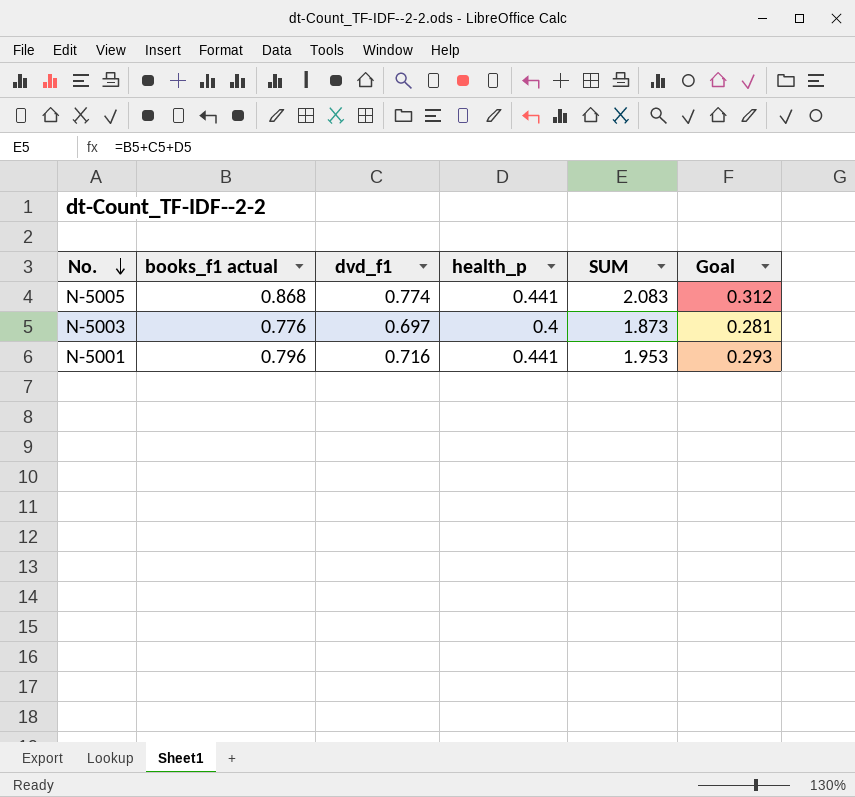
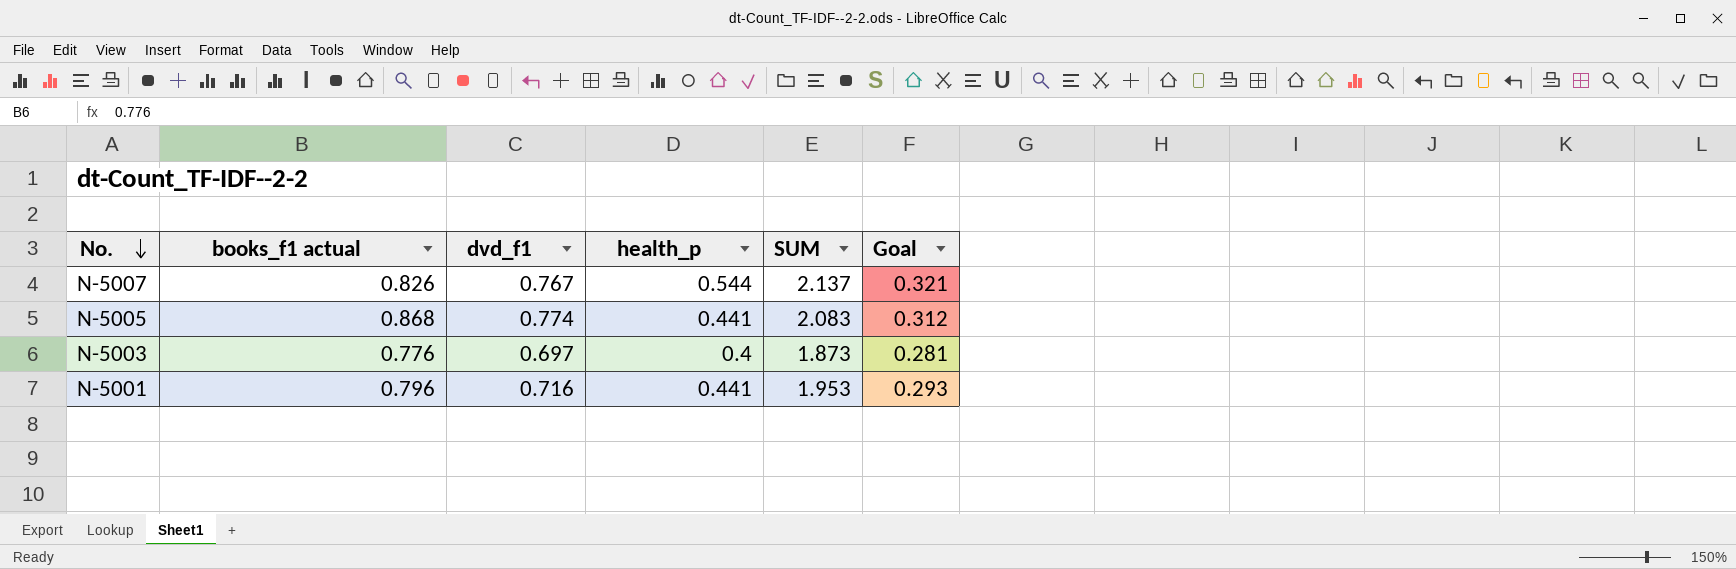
row N-5007: none -> 0.826 | 0.767 | 0.544 | 2.137 | 0.321

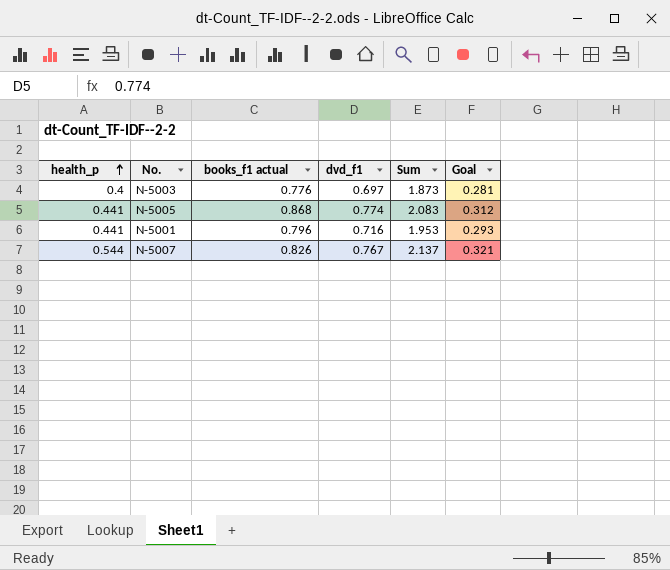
row order: No. descending -> health_p ascending
column health_p | position: 4 -> 1
column name: SUM -> Sum

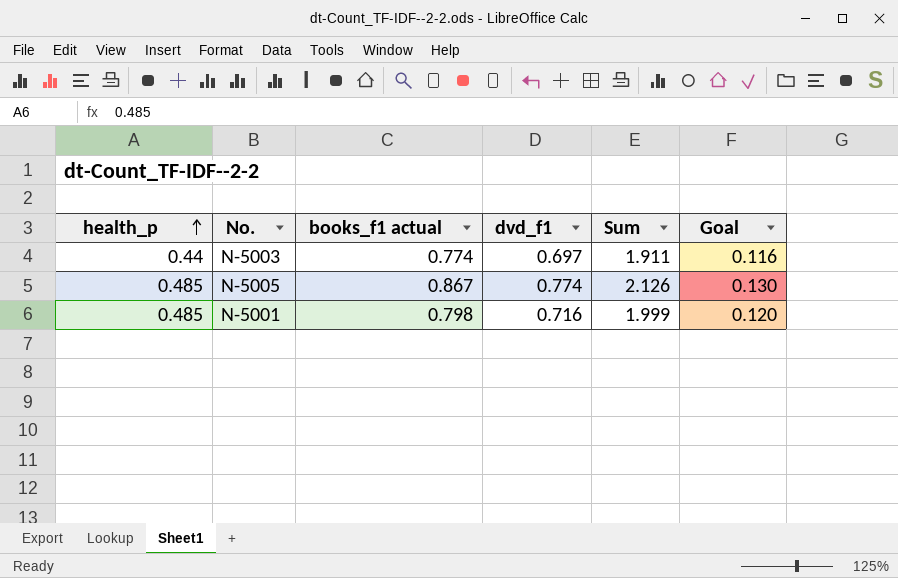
column Goal | formula: [Sum] * 0.15 -> [books_f1 actual] * 0.15
row N-5007: 0.544 | 0.826 | 0.767 | 2.137 | 0.321 -> none
N-5003 | health_p: 0.4 -> 0.44
N-5003 | books_f1 actual: 0.776 -> 0.774
N-5003 | Sum: 1.873 -> 1.911
N-5005 | health_p: 0.441 -> 0.485
N-5005 | books_f1 actual: 0.868 -> 0.867
N-5005 | Sum: 2.083 -> 2.126
N-5001 | health_p: 0.441 -> 0.485
N-5001 | books_f1 actual: 0.796 -> 0.798
N-5001 | Sum: 1.953 -> 1.999

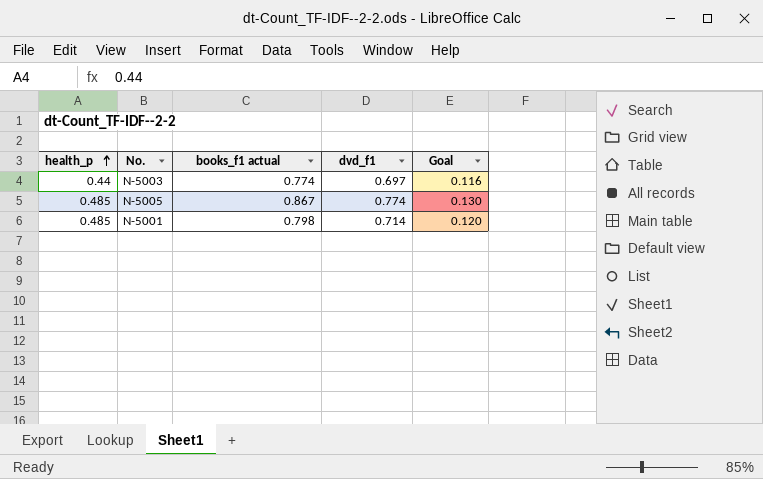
column Sum | formula: [health_p] + [books_f1 actual] + [dvd_f1] -> none
N-5001 | dvd_f1: 0.716 -> 0.714

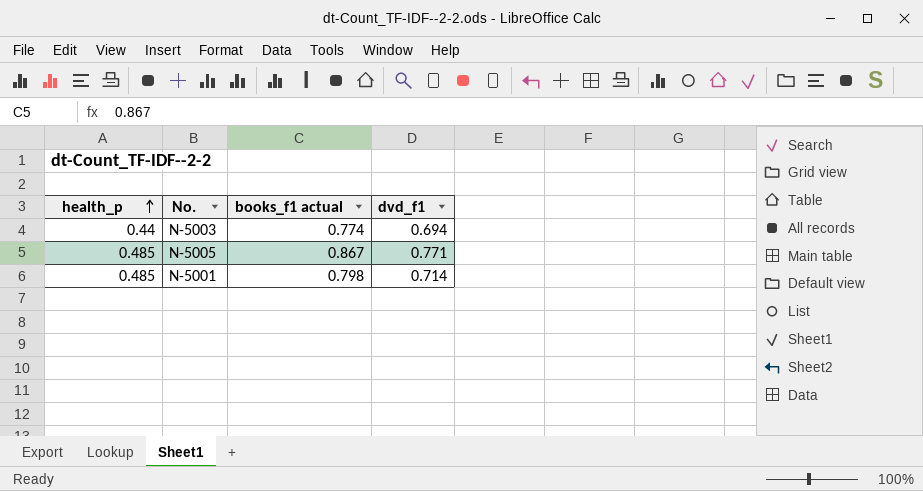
column Goal | formula: [books_f1 actual] * 0.15 -> none
N-5003 | dvd_f1: 0.697 -> 0.694
N-5005 | dvd_f1: 0.774 -> 0.771

